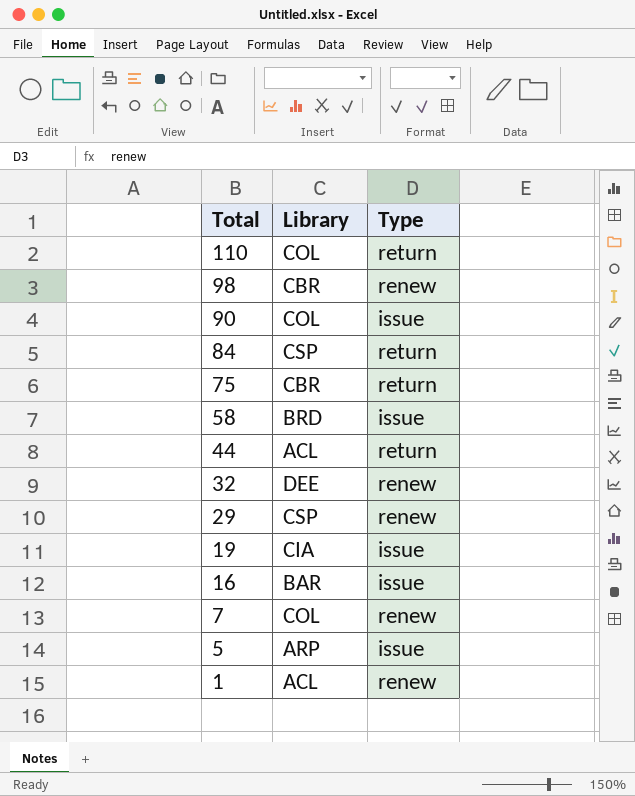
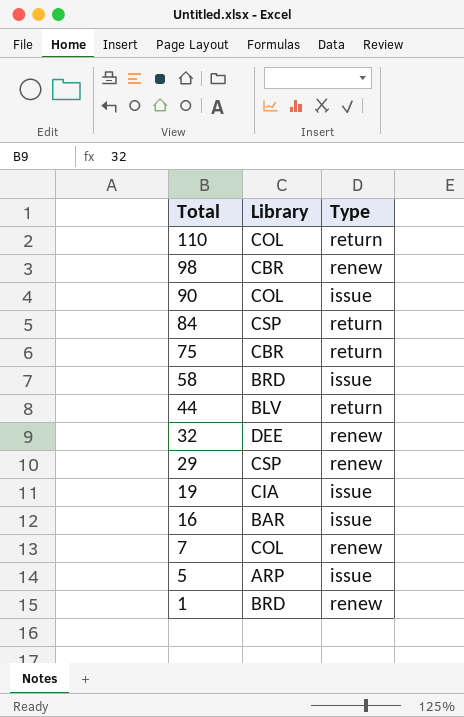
44 | Library: ACL -> BLV
1 | Library: ACL -> BRD

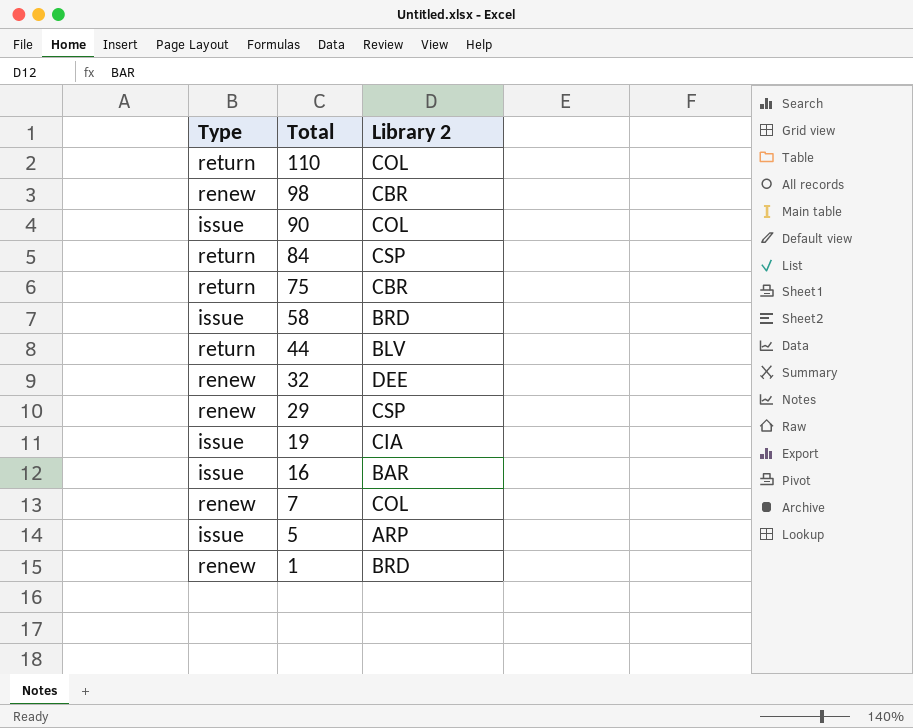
column Type | position: 3 -> 1
column name: Library -> Library 2

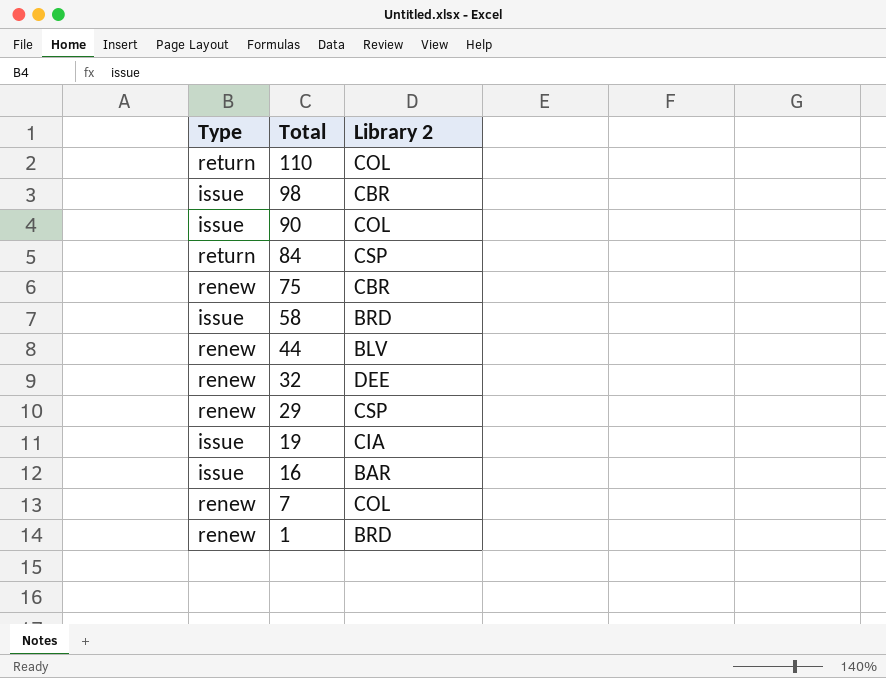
row 5: issue | ARP -> none
98 | Type: renew -> issue
75 | Type: return -> renew
44 | Type: return -> renew

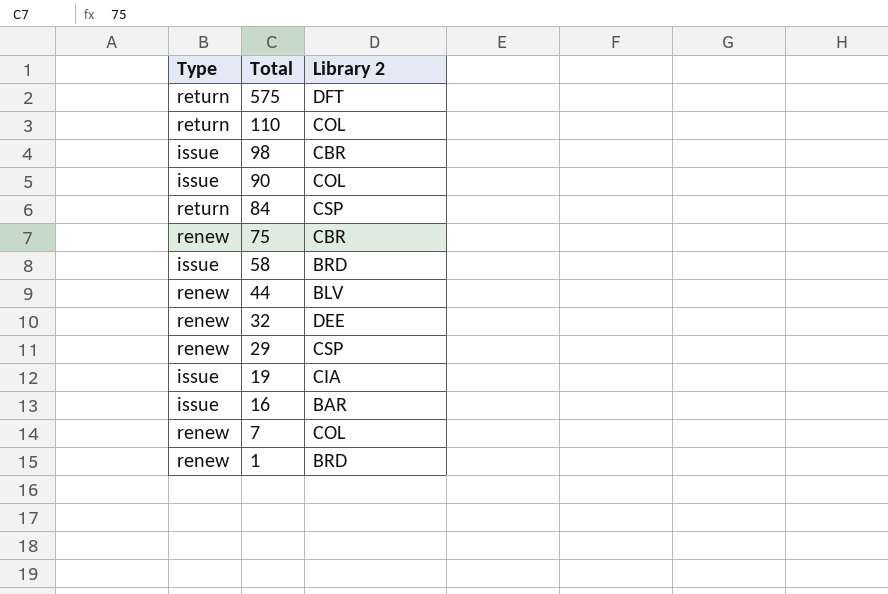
row 575: none -> return | DFT

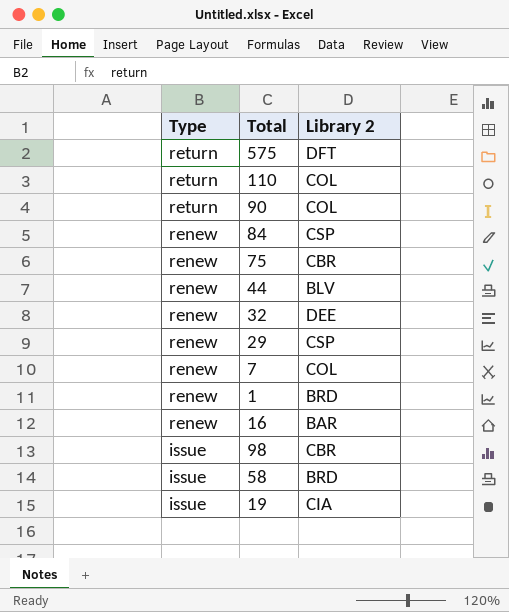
row order: Total descending -> Type descending
90 | Type: issue -> return
84 | Type: return -> renew
16 | Type: issue -> renew

